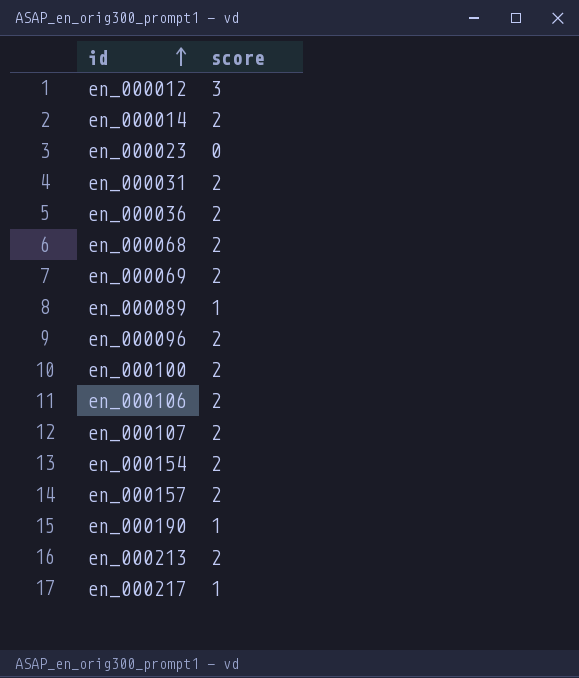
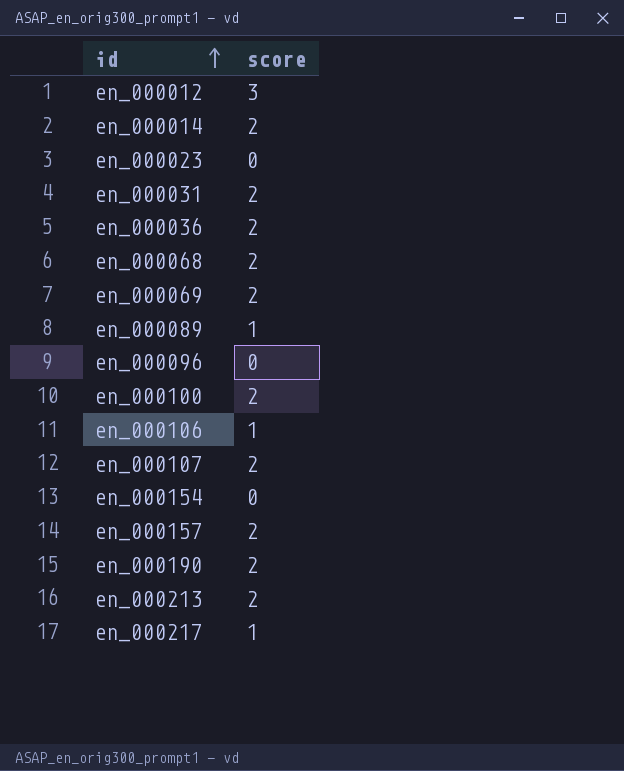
en_000096 | score: 2 -> 0
en_000106 | score: 2 -> 1
en_000154 | score: 2 -> 0
en_000190 | score: 1 -> 2

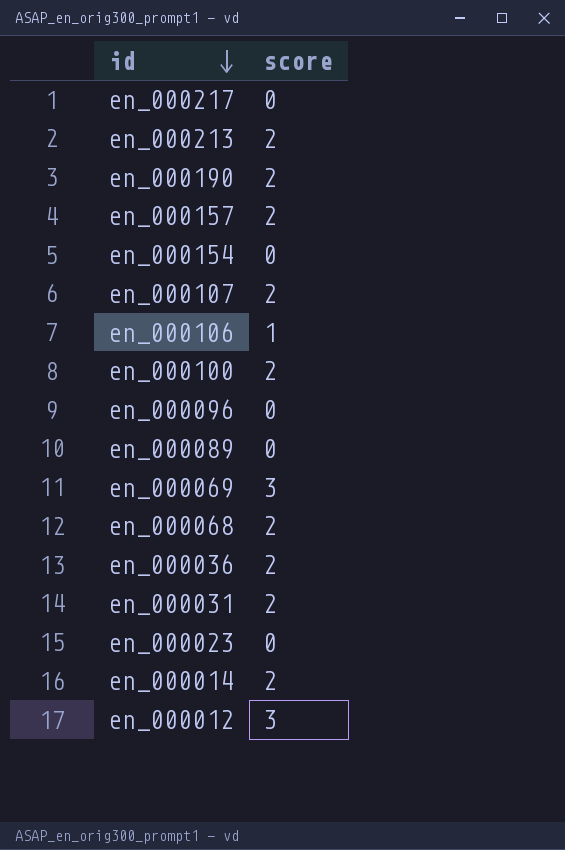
row order: id ascending -> id descending
en_000217 | score: 1 -> 0
en_000089 | score: 1 -> 0
en_000069 | score: 2 -> 3

